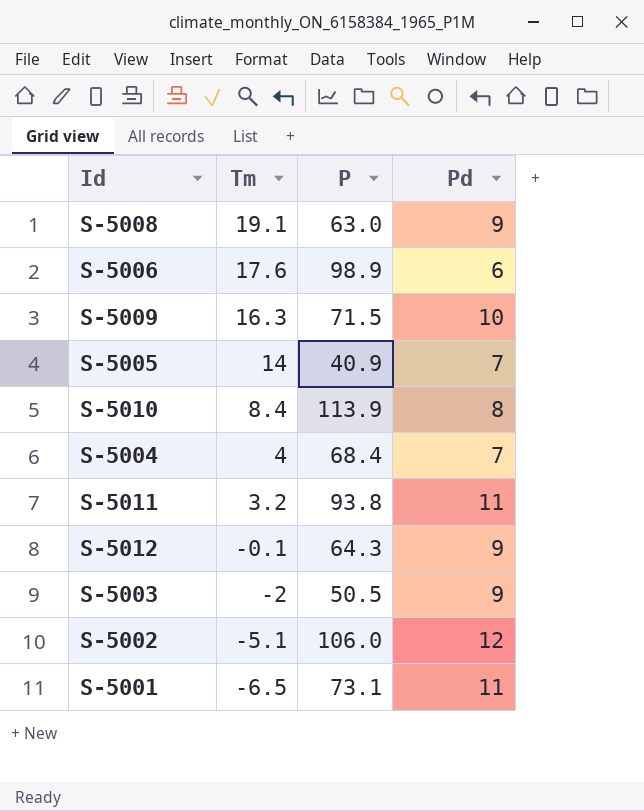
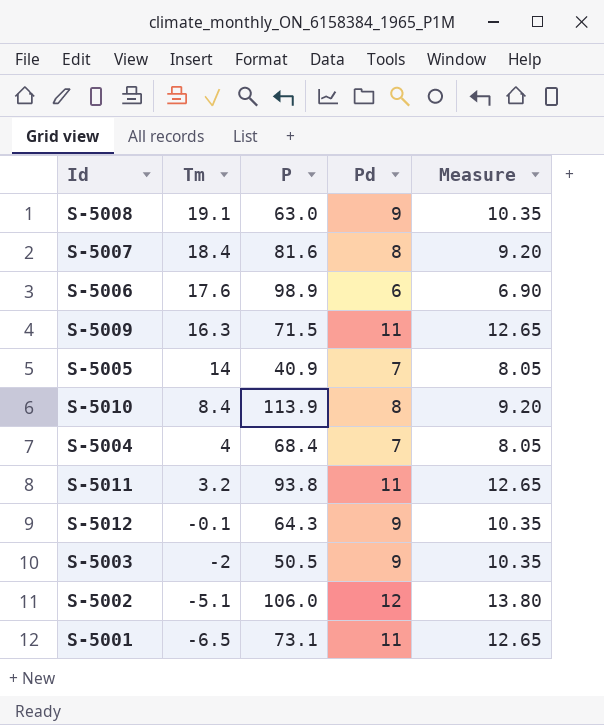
column Measure | formula: none -> [Pd] * 1.15
row S-5007: none -> 18.4 | 81.6 | 8 | 9.20
S-5009 | Pd: 10 -> 11

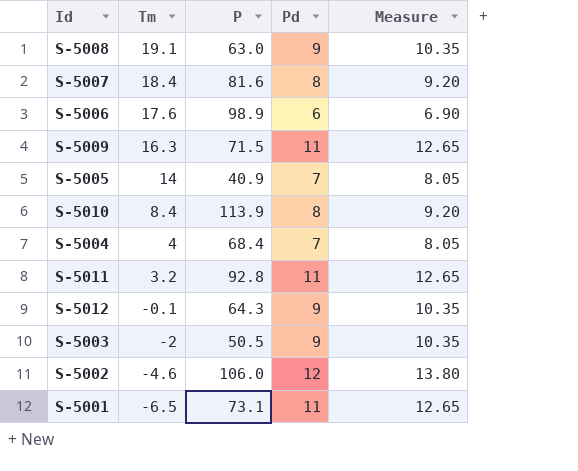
S-5011 | P: 93.8 -> 92.8
S-5002 | Tm: -5.1 -> -4.6

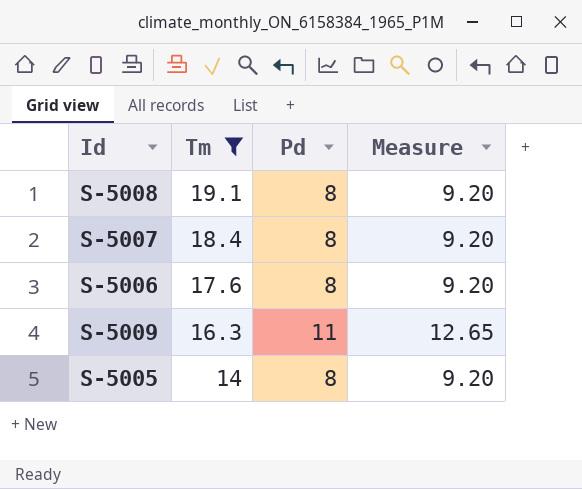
filter: none -> Tm >= 14
column P | position: 3 -> none
S-5008 | Pd: 9 -> 8
S-5008 | Measure: 10.35 -> 9.20
S-5006 | Pd: 6 -> 8
S-5006 | Measure: 6.90 -> 9.20
S-5005 | Pd: 7 -> 8
S-5005 | Measure: 8.05 -> 9.20

